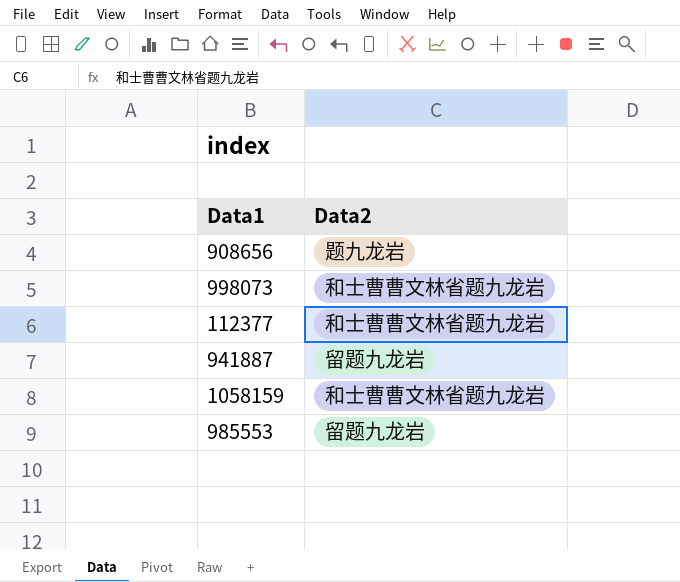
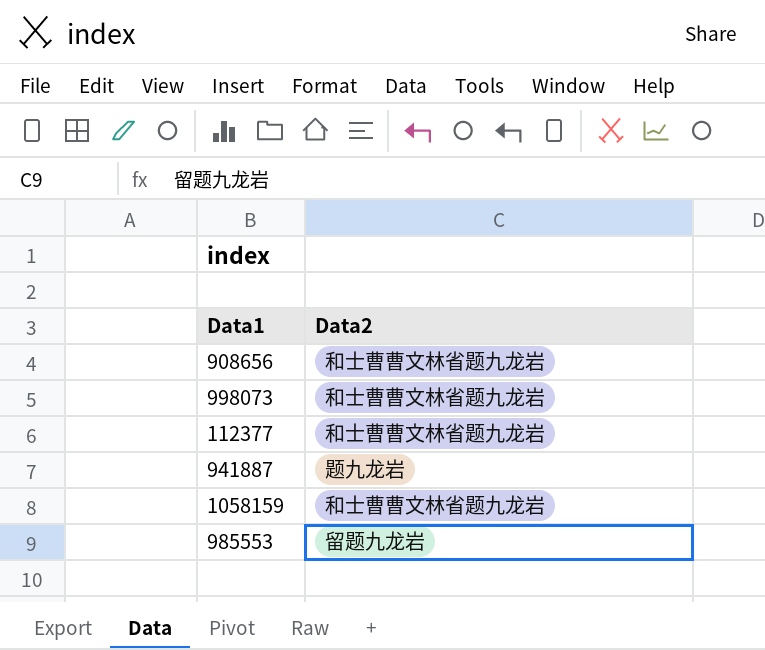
908656 | Data2: 题九龙岩 -> 和士曹曹文林省题九龙岩
941887 | Data2: 留题九龙岩 -> 题九龙岩

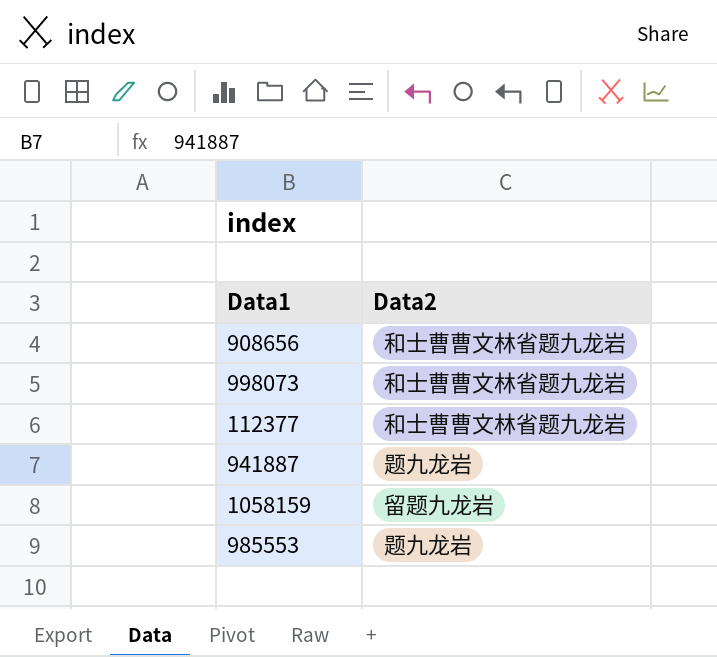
1058159 | Data2: 和士曹曹文林省题九龙岩 -> 留题九龙岩
985553 | Data2: 留题九龙岩 -> 题九龙岩

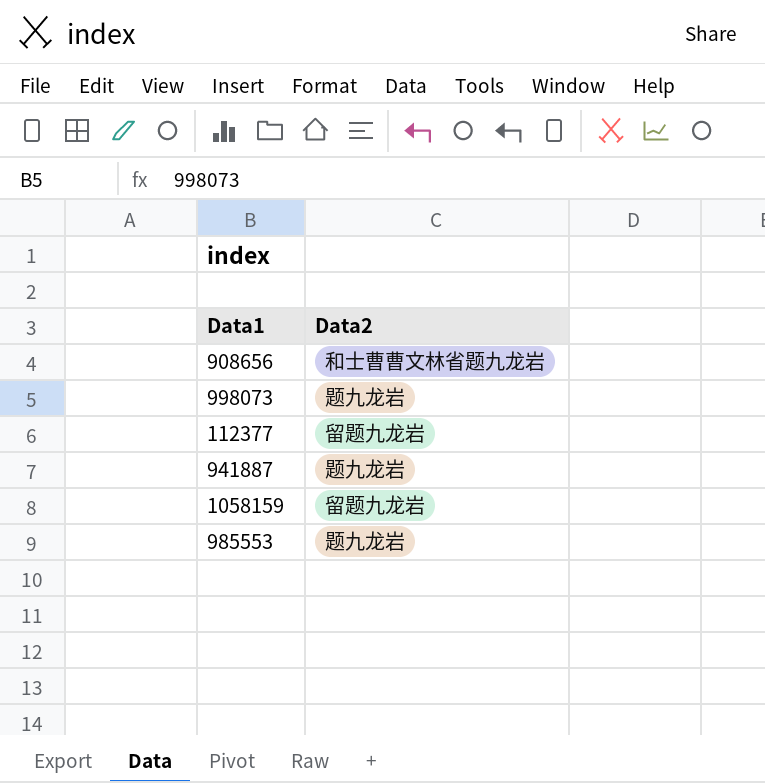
998073 | Data2: 和士曹曹文林省题九龙岩 -> 题九龙岩
112377 | Data2: 和士曹曹文林省题九龙岩 -> 留题九龙岩

